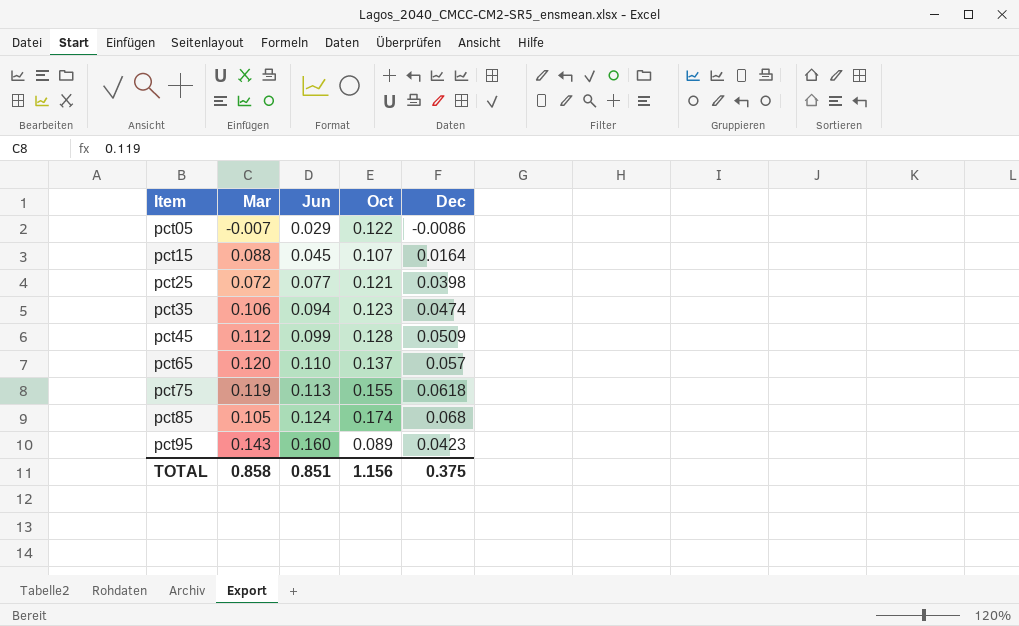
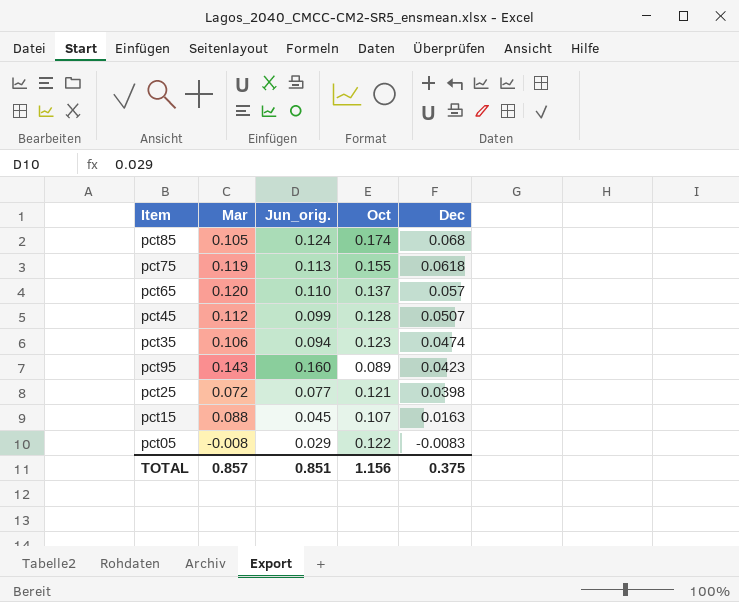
row order: Item ascending -> Dec descending
column name: Jun -> Jun_orig.
pct45 | Dec: 0.0509 -> 0.0507
pct15 | Dec: 0.0164 -> 0.0163
pct05 | Mar: -0.007 -> -0.008
pct05 | Dec: -0.0086 -> -0.0083
TOTAL | Mar: 0.858 -> 0.857

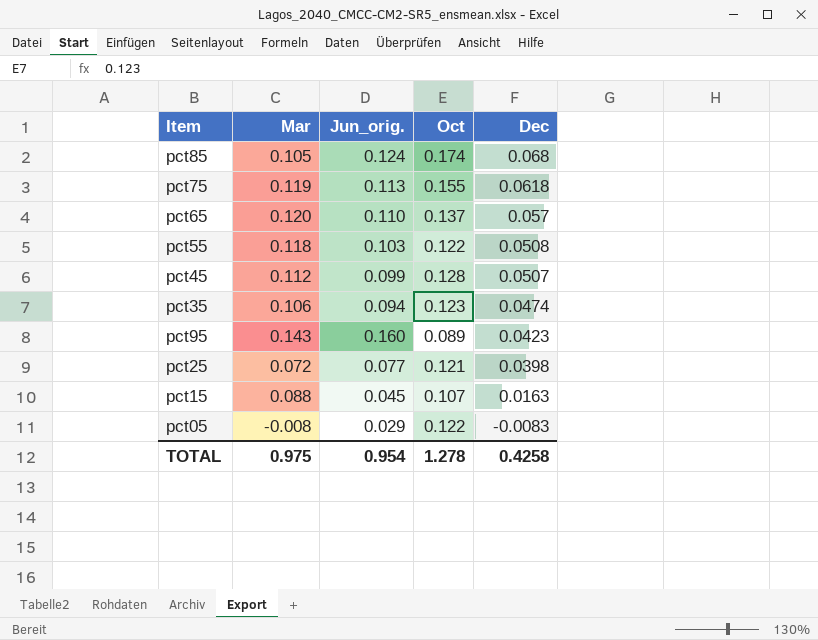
row pct55: none -> 0.118 | 0.103 | 0.122 | 0.0508
TOTAL | Mar: 0.857 -> 0.975
TOTAL | Jun_orig.: 0.851 -> 0.954
TOTAL | Oct: 1.156 -> 1.278
TOTAL | Dec: 0.375 -> 0.4258

